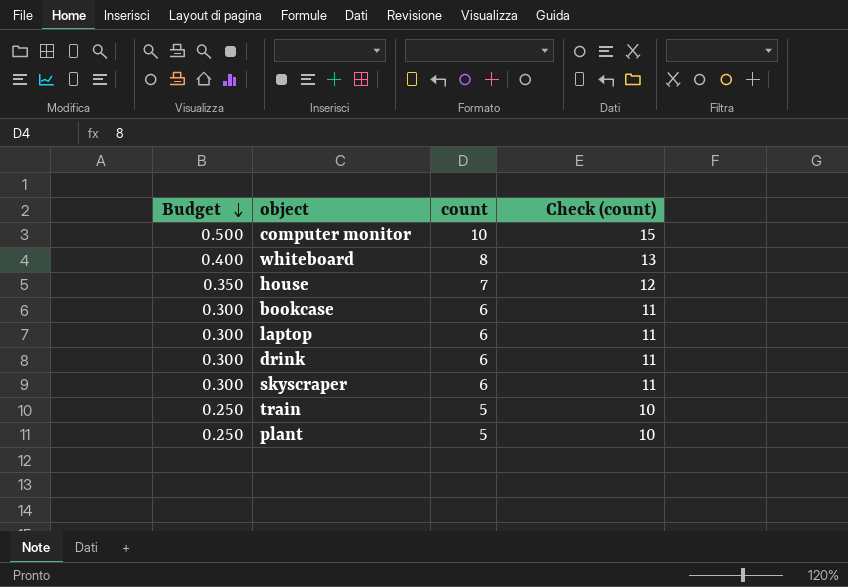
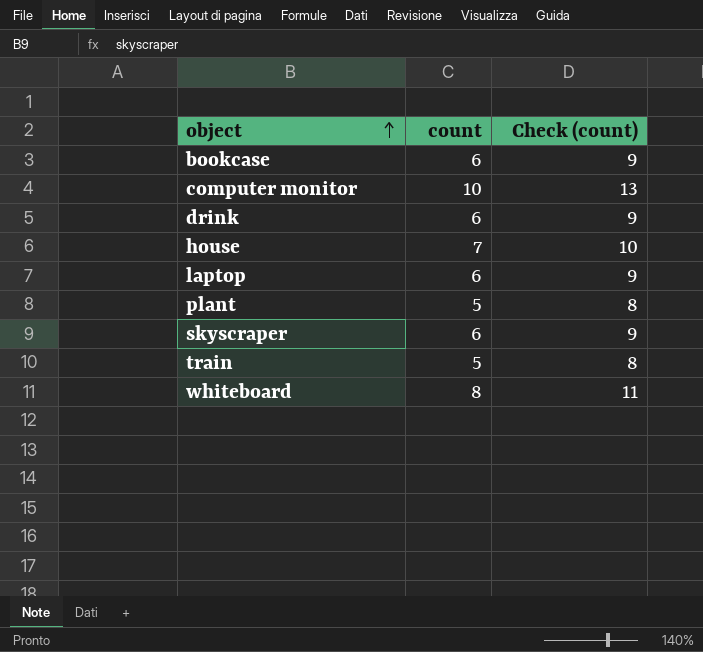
row order: Budget descending -> object ascending
column Budget | formula: [count] * 0.05 -> none
column Check (count) | formula: [count] + 5 -> [count] + 3

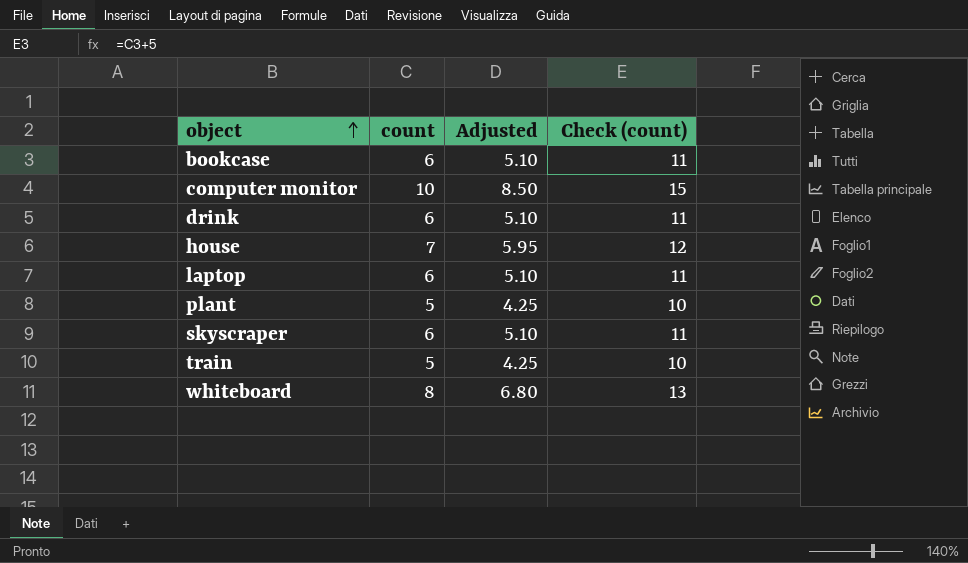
column Adjusted | formula: none -> [count] * 0.85
column Check (count) | formula: [count] + 3 -> [count] + 5

